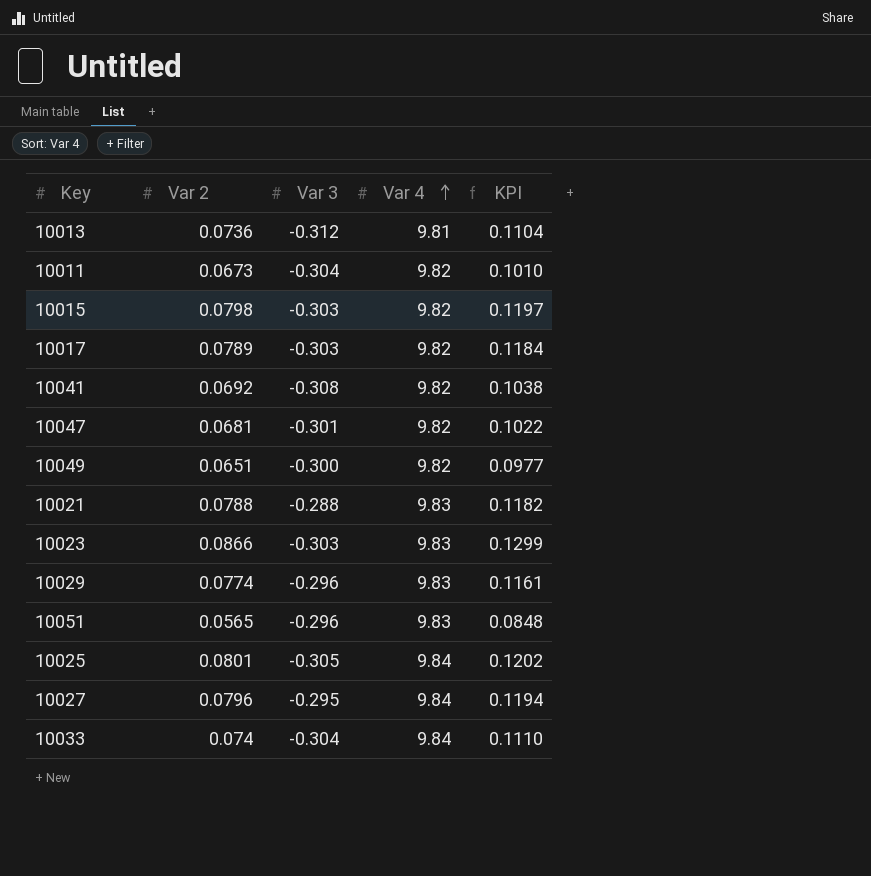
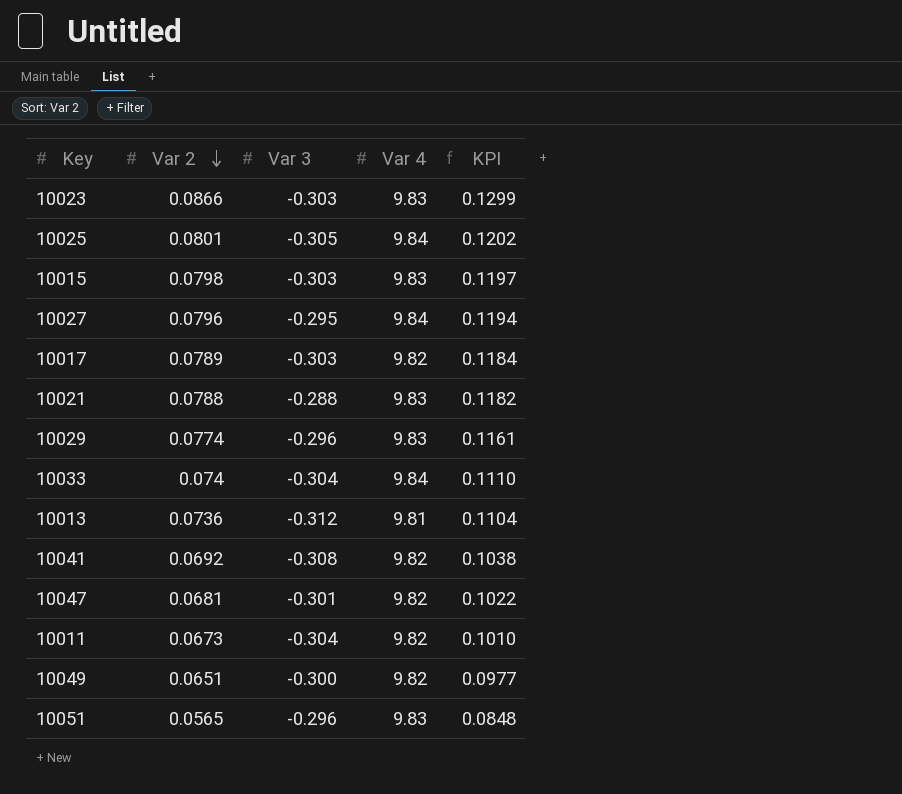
row order: Var 4 ascending -> Var 2 descending
10015 | Var 4: 9.82 -> 9.83

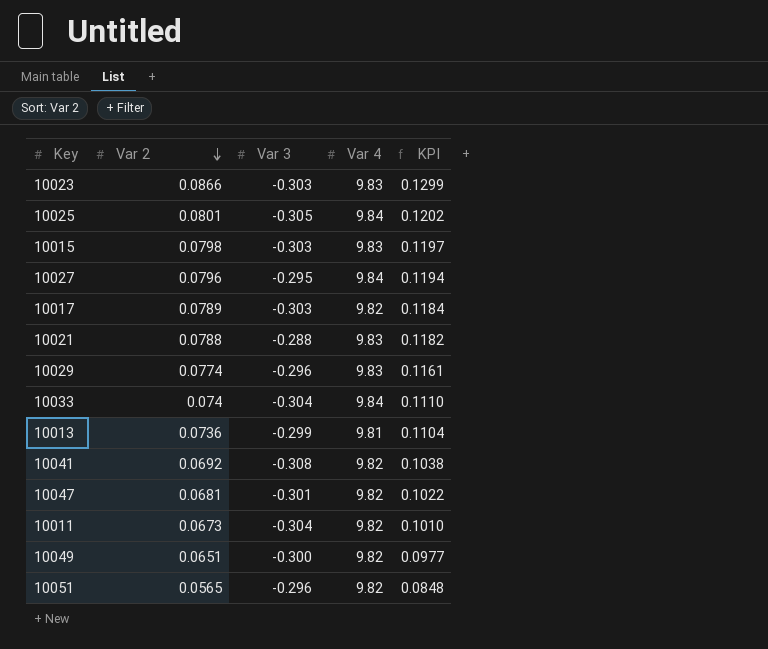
10013 | Var 3: -0.312 -> -0.299
10051 | Var 4: 9.83 -> 9.82

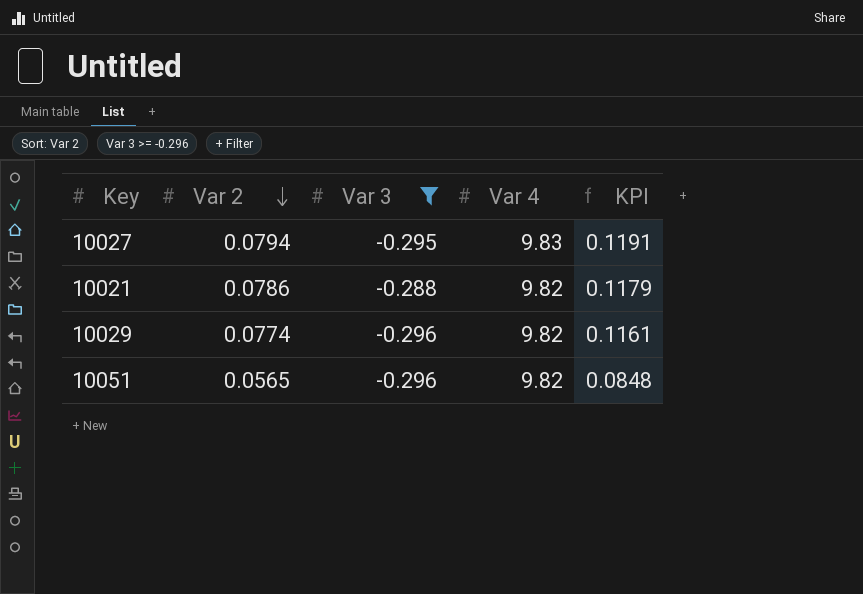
filter: none -> Var 3 >= -0.296
10027 | Var 2: 0.0796 -> 0.0794
10027 | Var 4: 9.84 -> 9.83
10027 | KPI: 0.1194 -> 0.1191
10021 | Var 2: 0.0788 -> 0.0786
10021 | Var 4: 9.83 -> 9.82
10021 | KPI: 0.1182 -> 0.1179
10029 | Var 4: 9.83 -> 9.82

